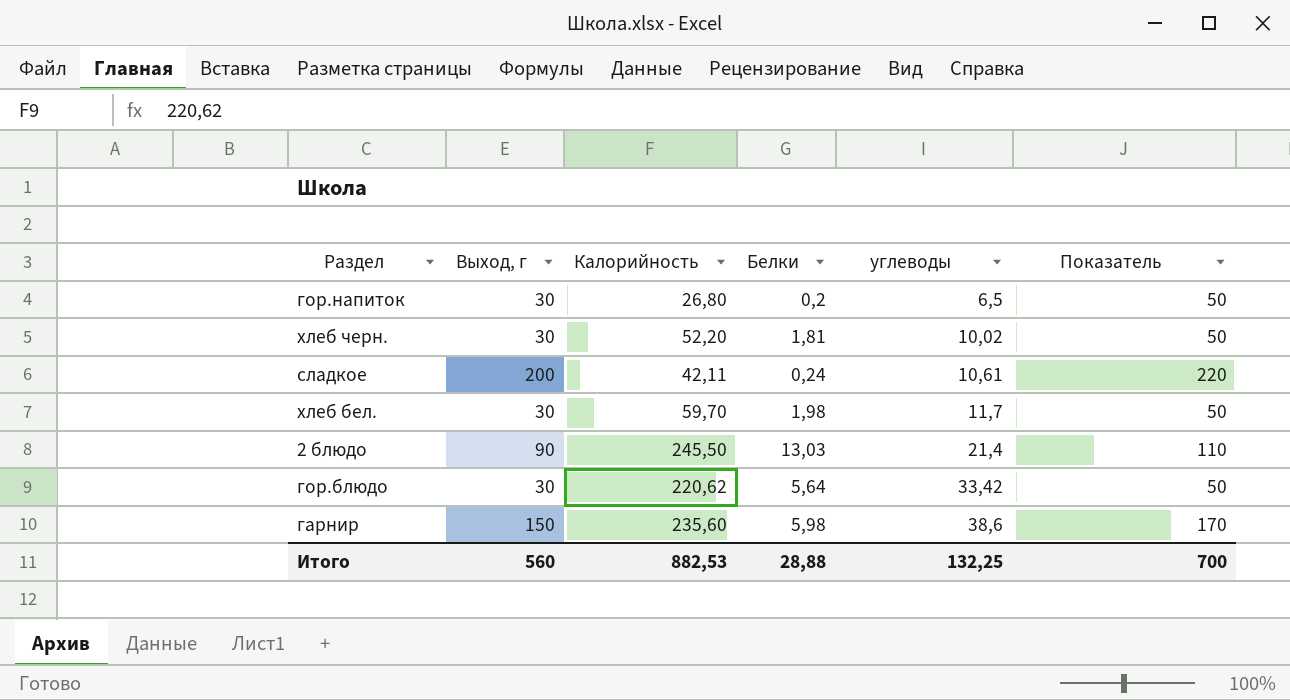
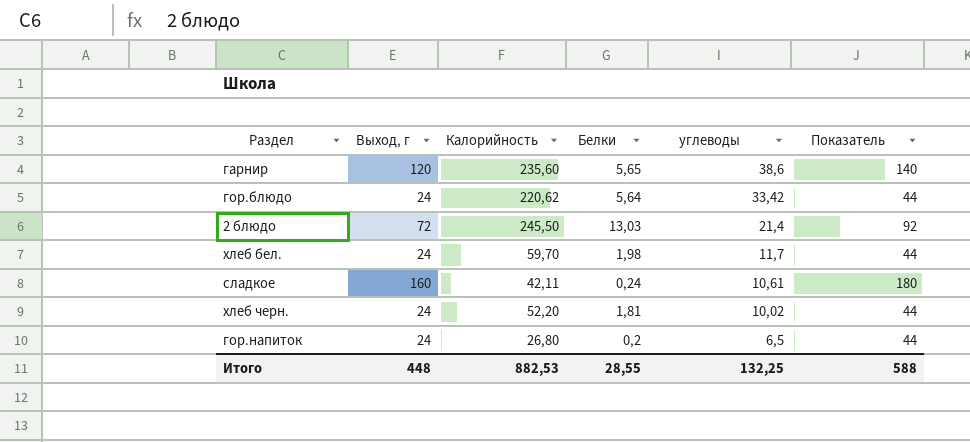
row order: углеводы ascending -> углеводы descending
гарнир | Выход, г: 150 -> 120
гарнир | Белки: 5,98 -> 5,65
гарнир | Показатель: 170 -> 140
гор.блюдо | Выход, г: 30 -> 24
гор.блюдо | Показатель: 50 -> 44
2 блюдо | Выход, г: 90 -> 72
2 блюдо | Показатель: 110 -> 92
хлеб бел. | Выход, г: 30 -> 24
хлеб бел. | Показатель: 50 -> 44
сладкое | Выход, г: 200 -> 160
сладкое | Показатель: 220 -> 180
хлеб черн. | Выход, г: 30 -> 24
хлеб черн. | Показатель: 50 -> 44
гор.напиток | Выход, г: 30 -> 24
гор.напиток | Показатель: 50 -> 44
Итого | Выход, г: 560 -> 448
Итого | Белки: 28,88 -> 28,55
Итого | Показатель: 700 -> 588

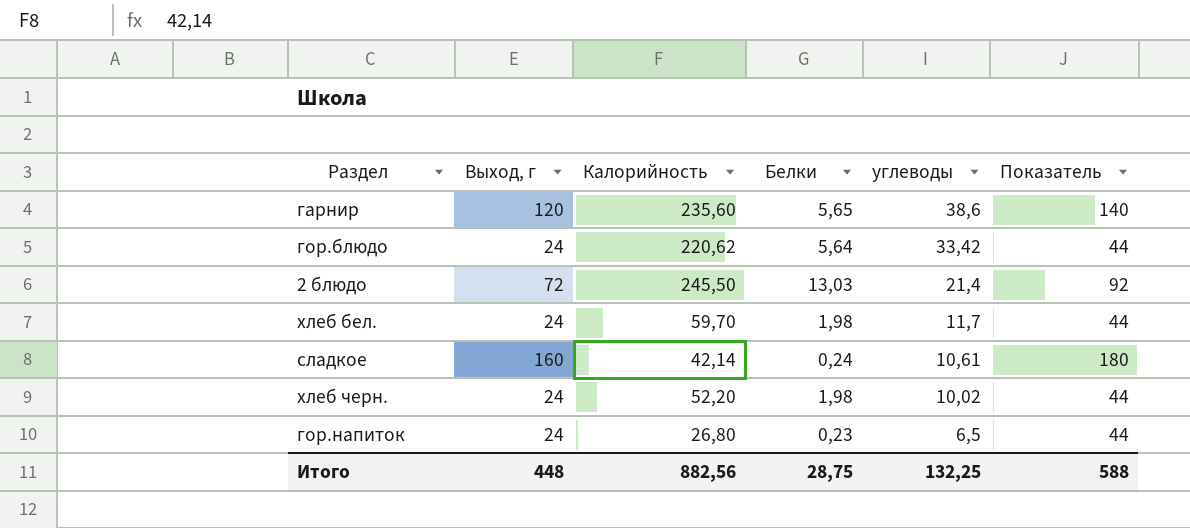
сладкое | Калорийность: 42,11 -> 42,14
хлеб черн. | Белки: 1,81 -> 1,98
гор.напиток | Белки: 0,2 -> 0,23
Итого | Калорийность: 882,53 -> 882,56
Итого | Белки: 28,55 -> 28,75

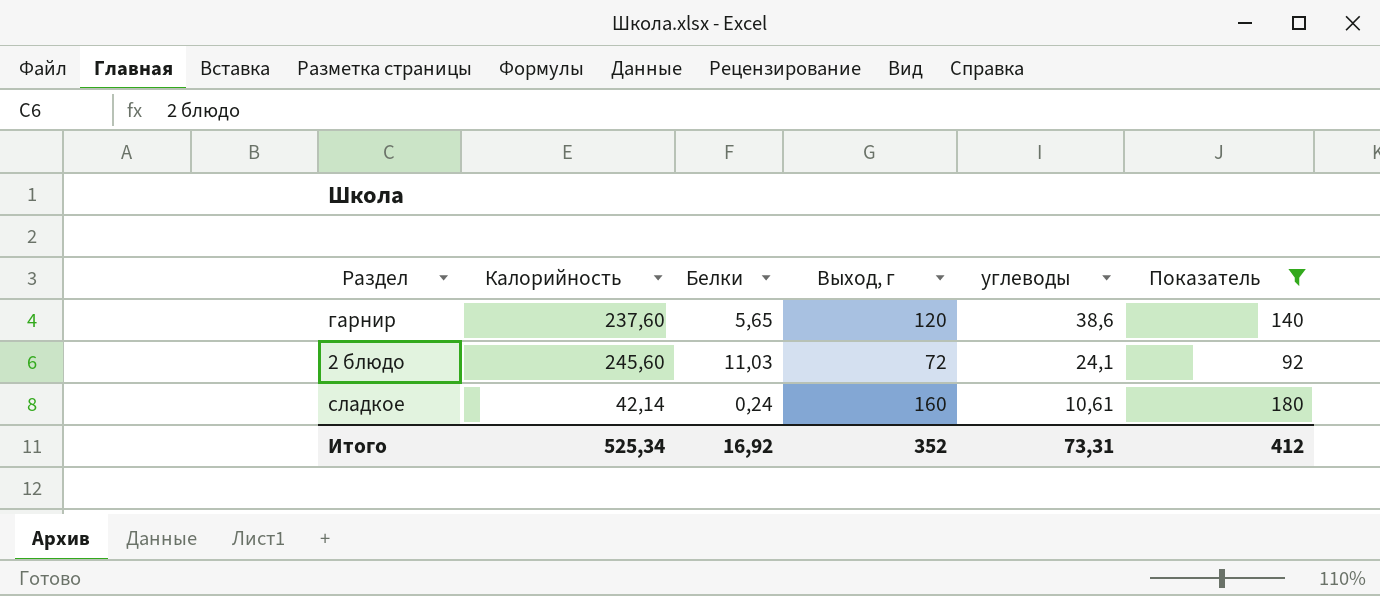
filter: none -> Показатель != 44
column Выход, г | position: 2 -> 4
гарнир | Калорийность: 235,60 -> 237,60
2 блюдо | Калорийность: 245,50 -> 245,60
2 блюдо | Белки: 13,03 -> 11,03
2 блюдо | углеводы: 21,4 -> 24,1
Итого | Калорийность: 882,56 -> 525,34
Итого | Белки: 28,75 -> 16,92
Итого | Выход, г: 448 -> 352
Итого | углеводы: 132,25 -> 73,31
Итого | Показатель: 588 -> 412

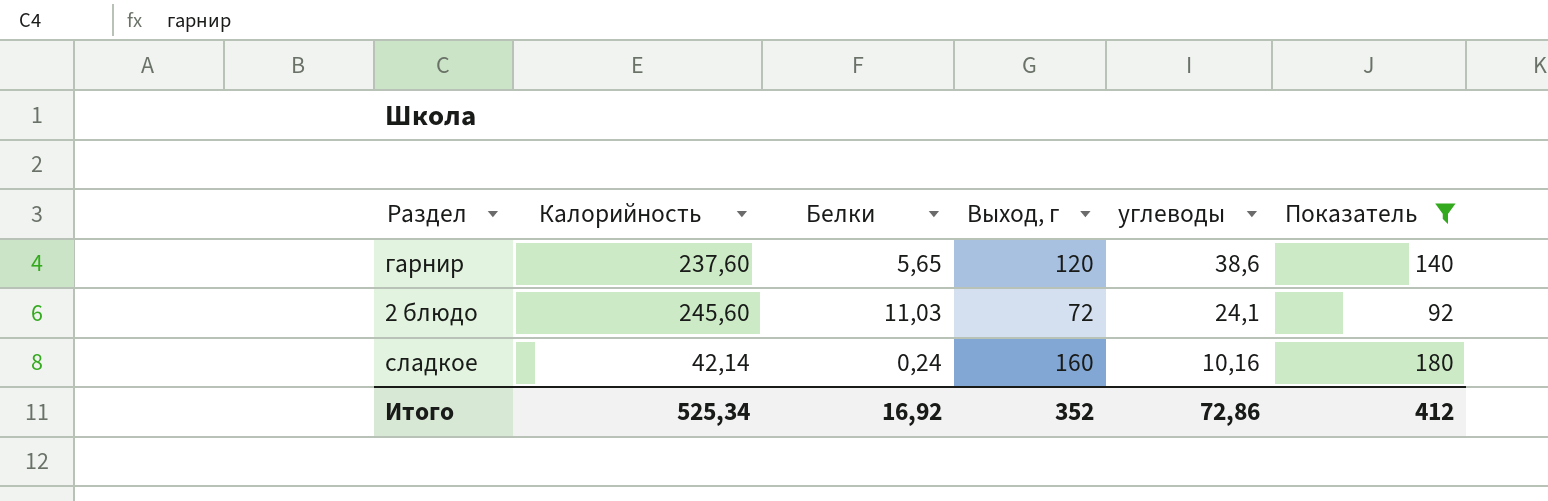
сладкое | углеводы: 10,61 -> 10,16
Итого | углеводы: 73,31 -> 72,86

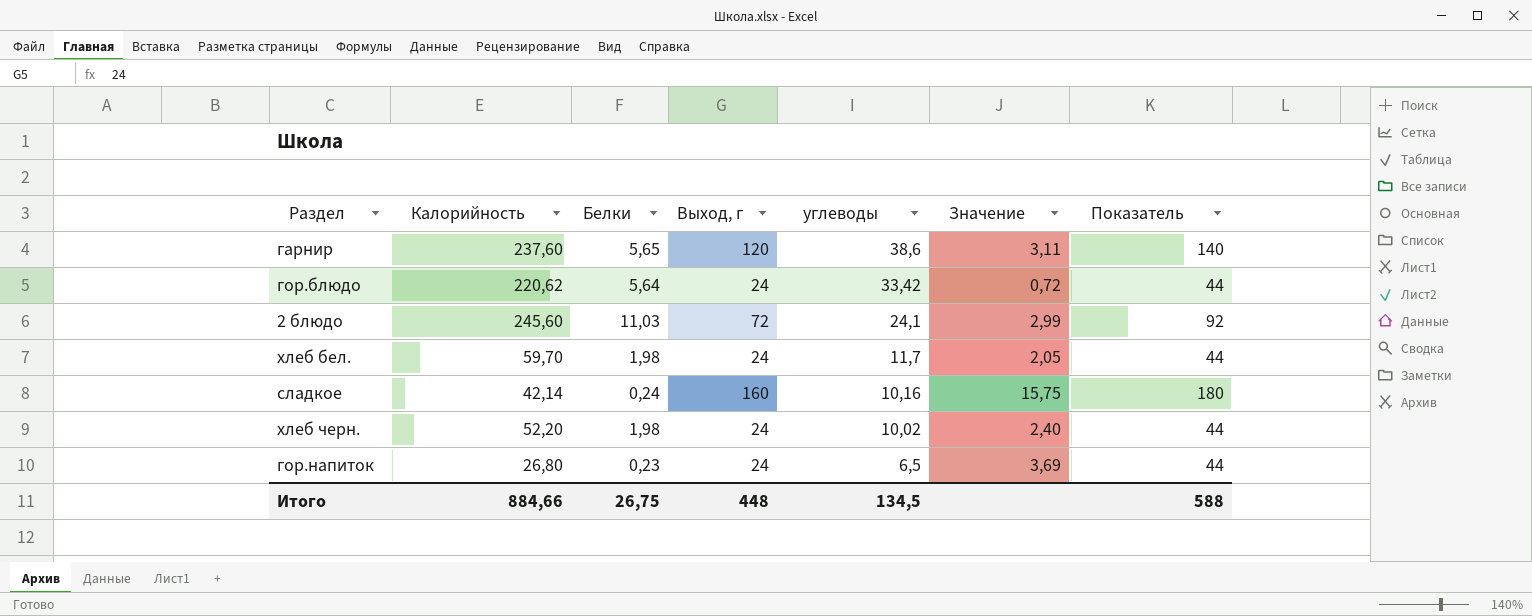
filter: Показатель != 44 -> none
column Значение | formula: none -> [Выход, г] / [углеводы]
Итого | Калорийность: 525,34 -> 884,66
Итого | Белки: 16,92 -> 26,75
Итого | Выход, г: 352 -> 448
Итого | углеводы: 72,86 -> 134,5
Итого | Показатель: 412 -> 588

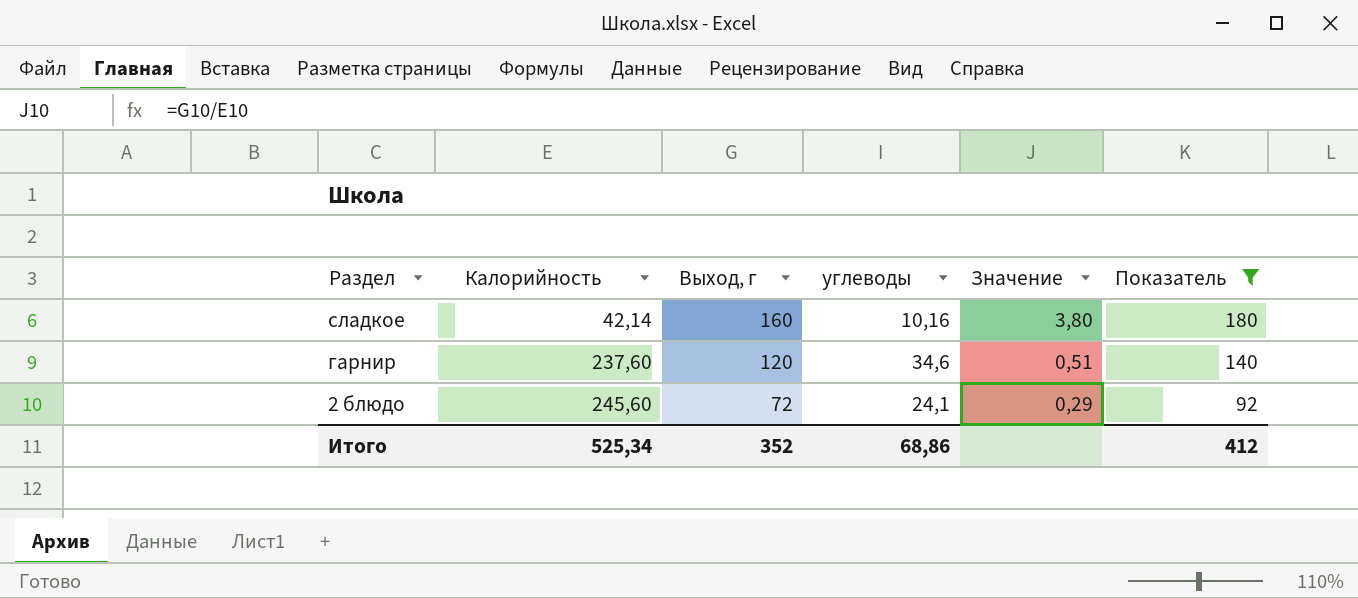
filter: none -> Показатель != 44
row order: углеводы descending -> Раздел descending
column Белки | position: 3 -> none
column Значение | formula: [Выход, г] / [углеводы] -> [Выход, г] / [Калорийность]
гарнир | углеводы: 38,6 -> 34,6
Итого | Калорийность: 884,66 -> 525,34
Итого | Выход, г: 448 -> 352
Итого | углеводы: 134,5 -> 68,86
Итого | Показатель: 588 -> 412

